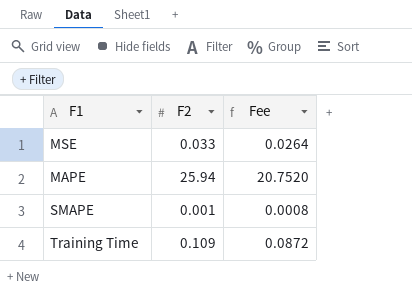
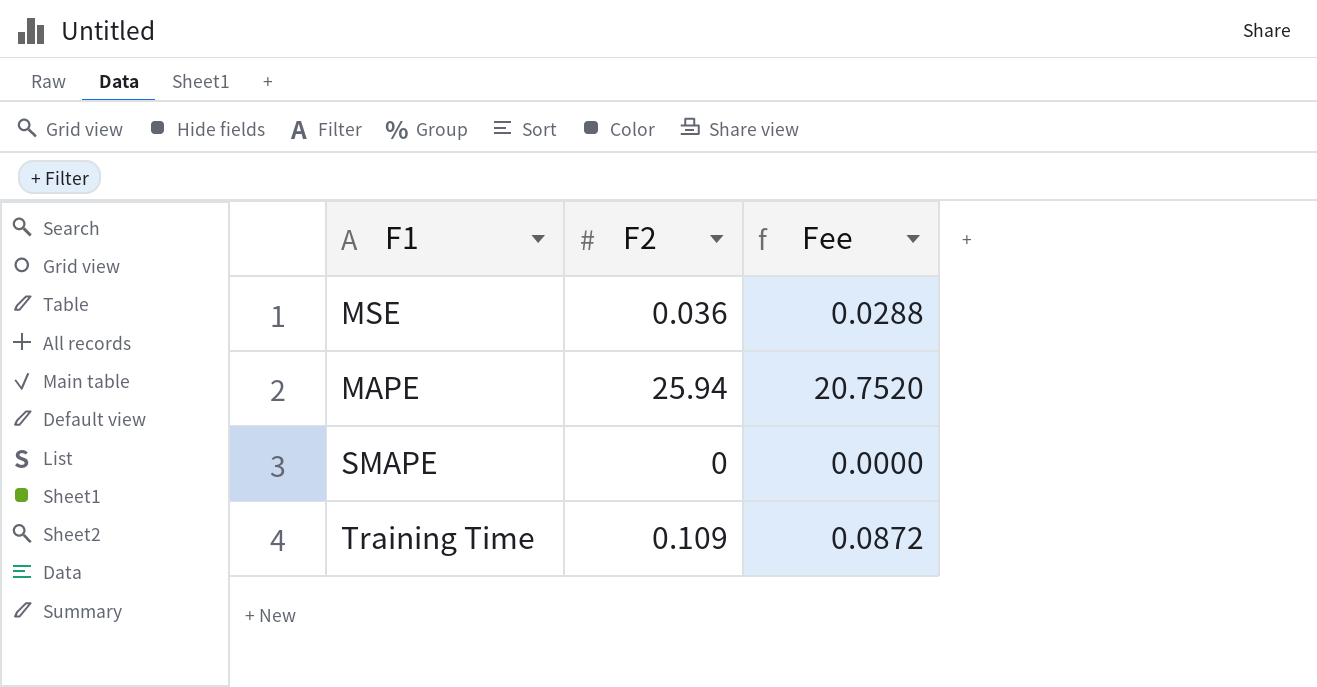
MSE | F2: 0.033 -> 0.036
MSE | Fee: 0.0264 -> 0.0288
SMAPE | F2: 0.001 -> 0
SMAPE | Fee: 0.0008 -> 0.0000

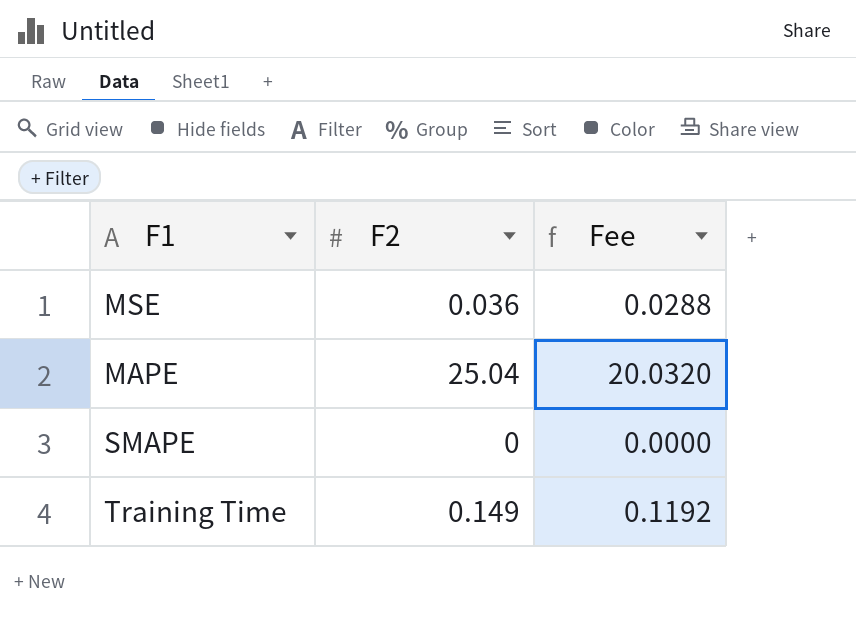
MAPE | F2: 25.94 -> 25.04
MAPE | Fee: 20.7520 -> 20.0320
Training Time | F2: 0.109 -> 0.149
Training Time | Fee: 0.0872 -> 0.1192

